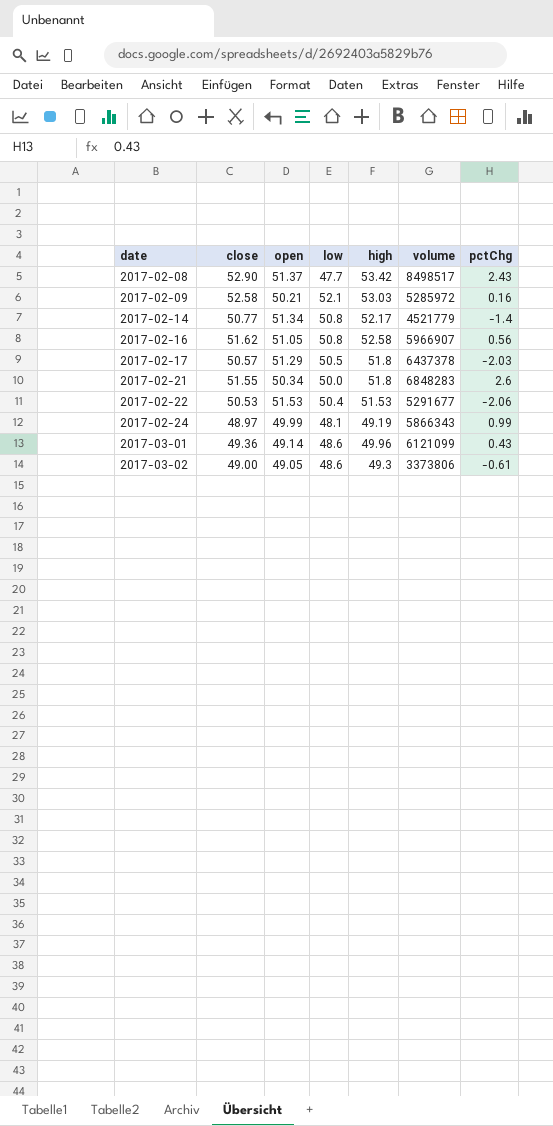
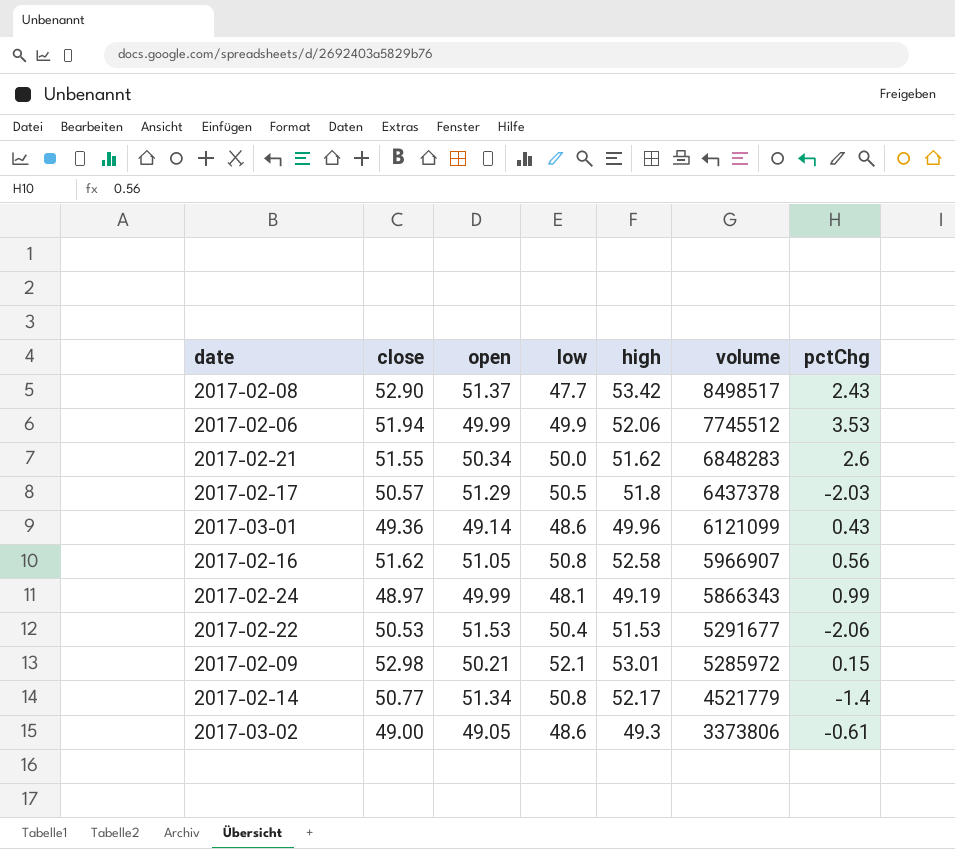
row order: date ascending -> volume descending
row 2017-02-06: none -> 51.94 | 49.99 | 49.9 | 52.06 | 7745512 | 3.53
2017-02-21 | high: 51.8 -> 51.62
2017-02-09 | close: 52.58 -> 52.98
2017-02-09 | high: 53.03 -> 53.01
2017-02-09 | pctChg: 0.16 -> 0.15

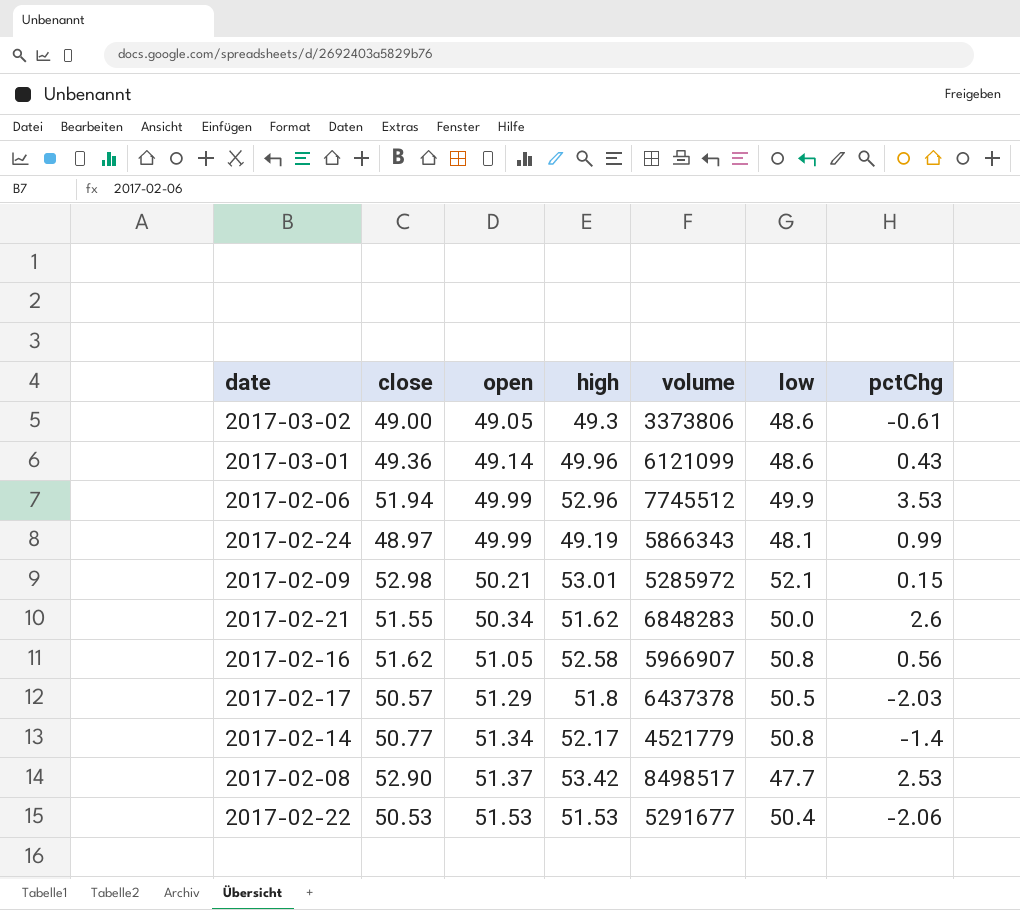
row order: volume descending -> open ascending
column low | position: 4 -> 6
2017-02-06 | high: 52.06 -> 52.96
2017-02-08 | pctChg: 2.43 -> 2.53

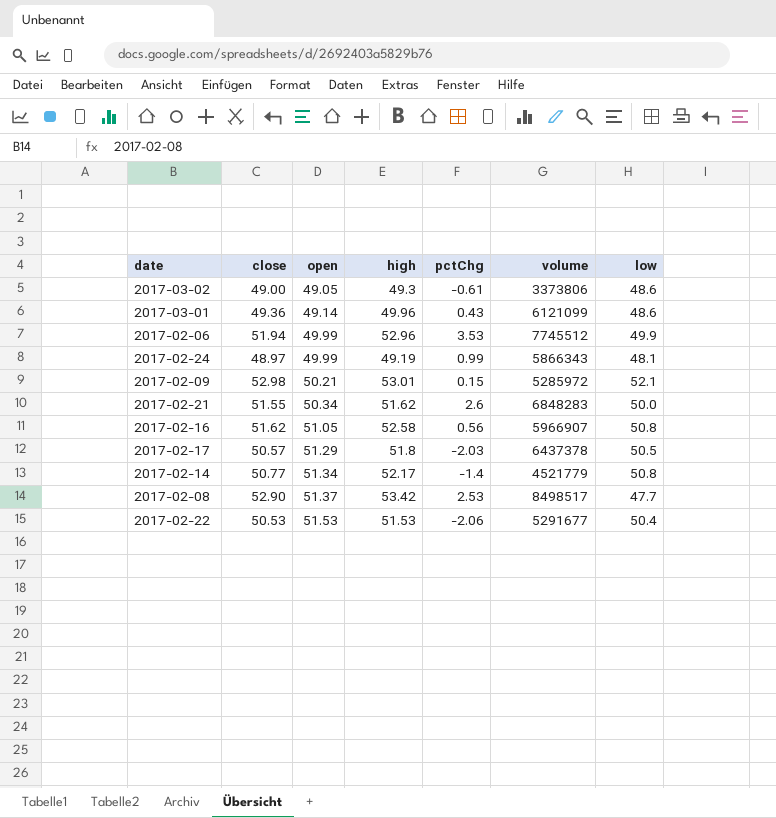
column pctChg | position: 7 -> 5

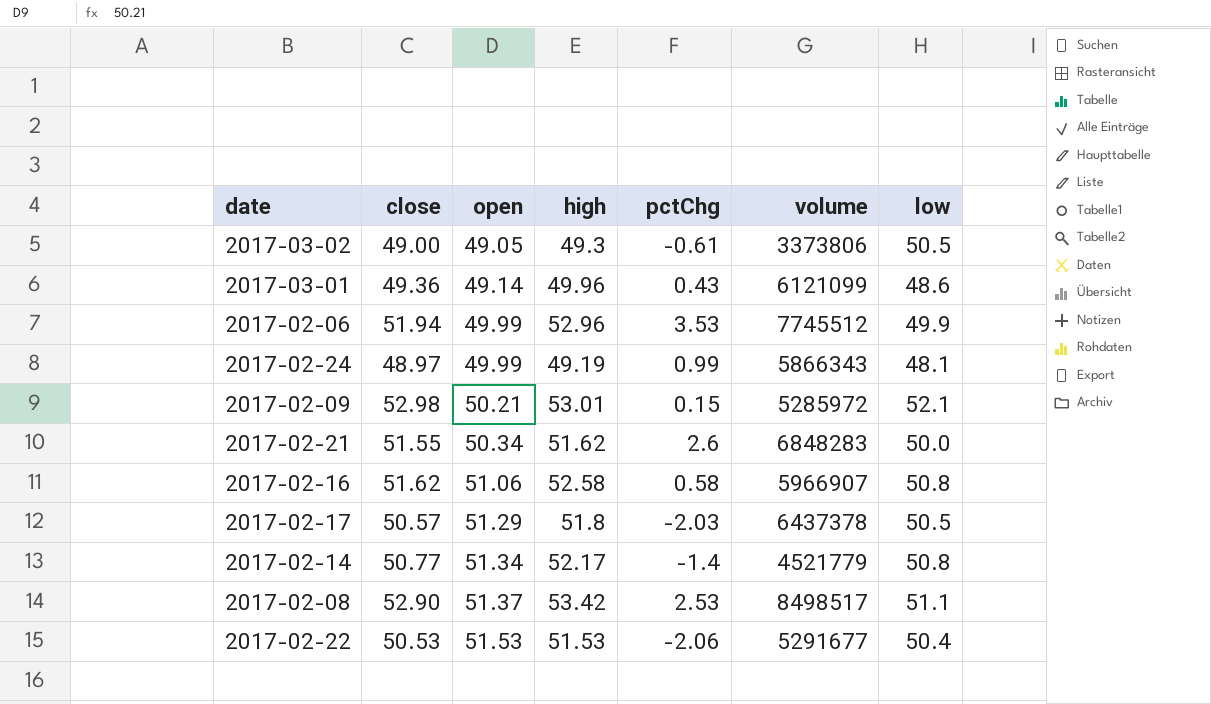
2017-03-02 | low: 48.6 -> 50.5
2017-02-16 | open: 51.05 -> 51.06
2017-02-16 | pctChg: 0.56 -> 0.58
2017-02-08 | low: 47.7 -> 51.1

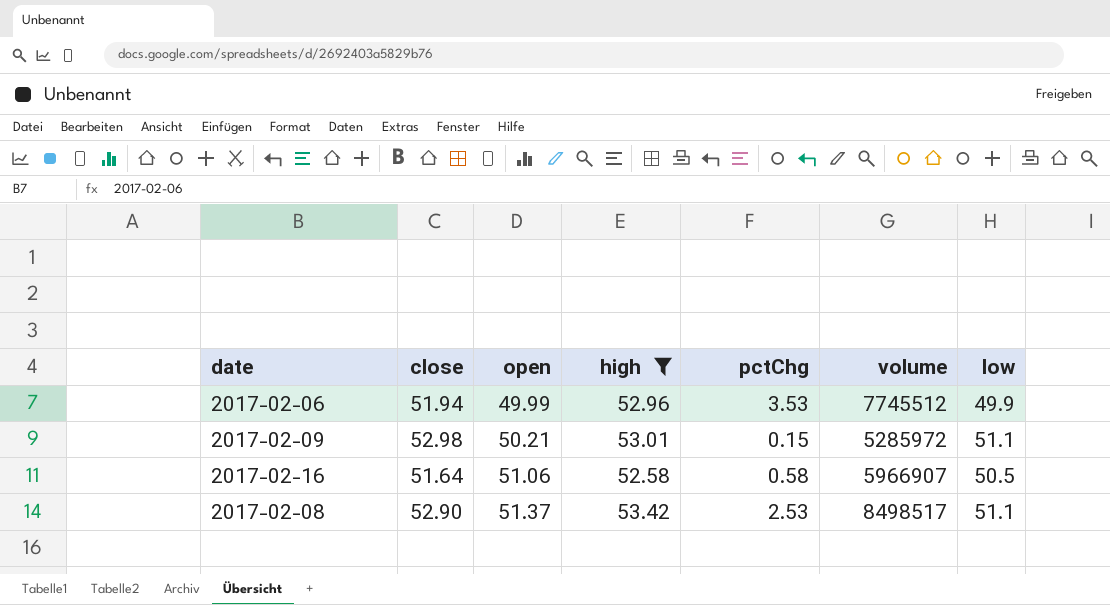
filter: none -> high >= 52.58
2017-02-09 | low: 52.1 -> 51.1
2017-02-16 | close: 51.62 -> 51.64
2017-02-16 | low: 50.8 -> 50.5

